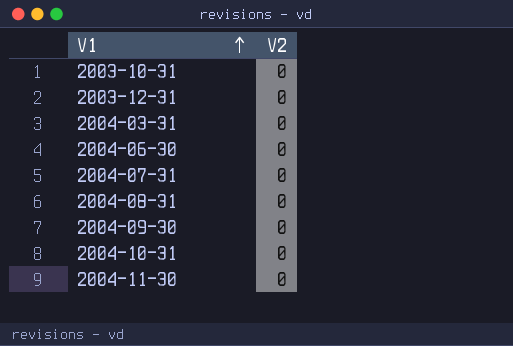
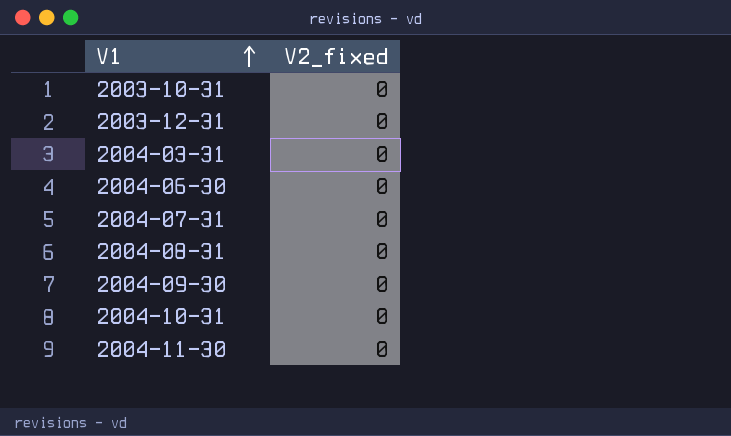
column name: V2 -> V2_fixed

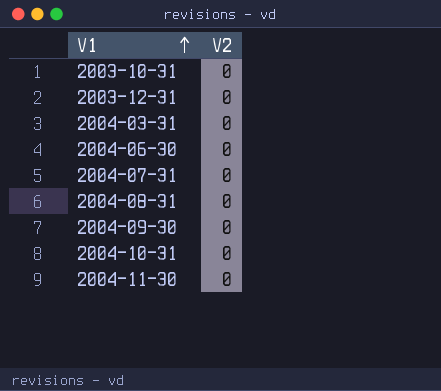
column name: V2_fixed -> V2

